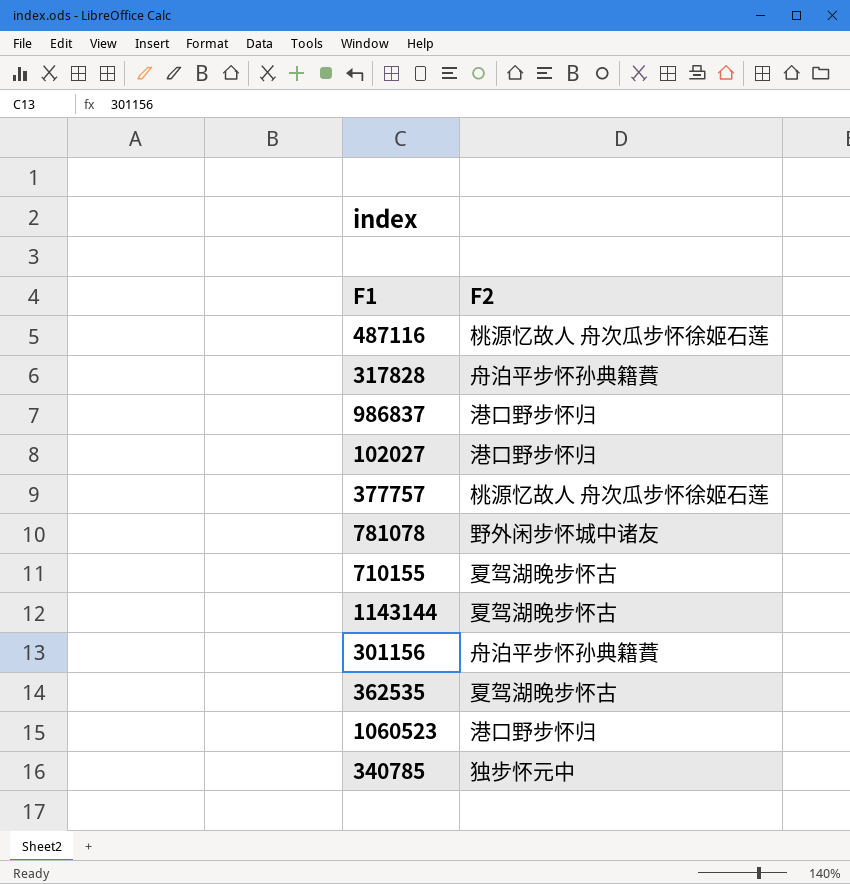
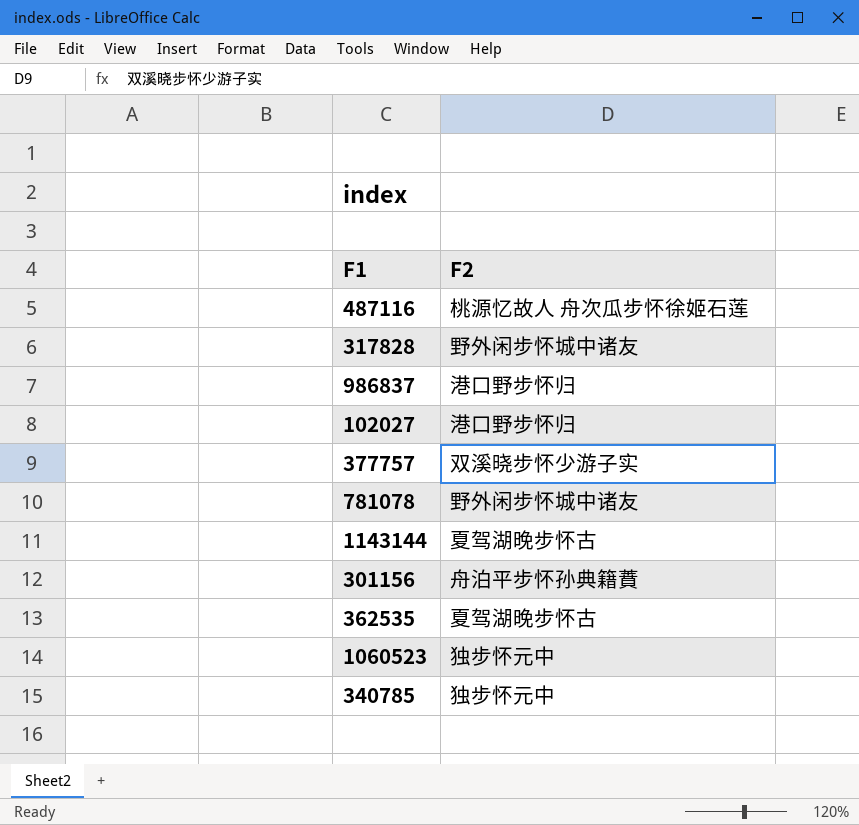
row 710155: 夏驾湖晚步怀古 -> none
317828 | F2: 舟泊平步怀孙典籍蕡 -> 野外闲步怀城中诸友
377757 | F2: 桃源忆故人 舟次瓜步怀徐姬石莲 -> 双溪晓步怀少游子实
1060523 | F2: 港口野步怀归 -> 独步怀元中

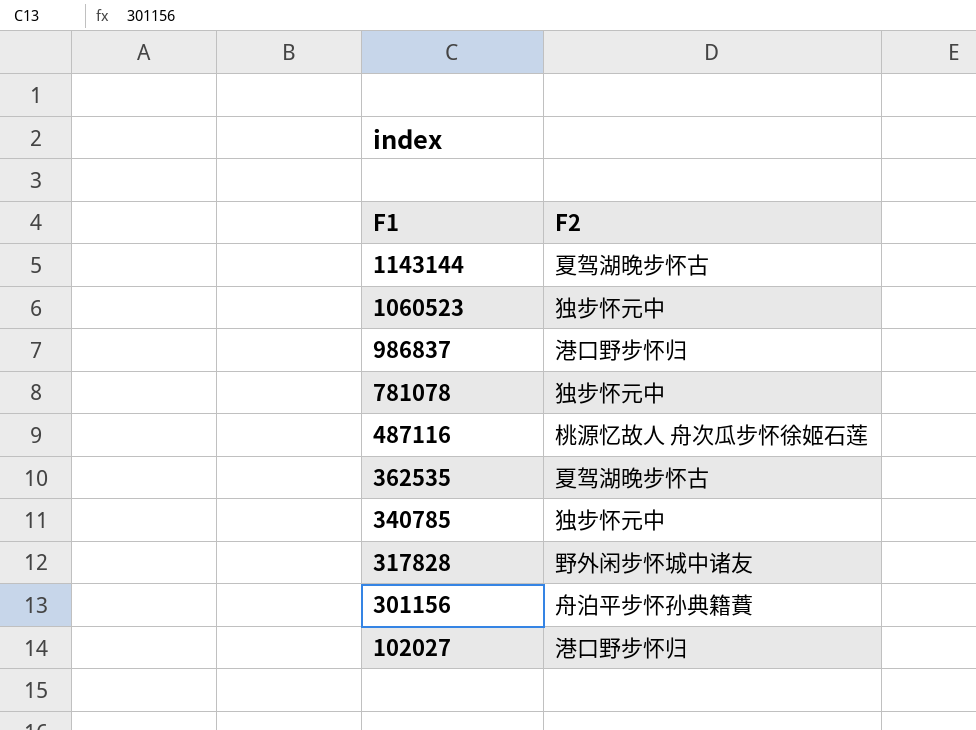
row order: none -> F1 descending
row 377757: 双溪晓步怀少游子实 -> none
781078 | F2: 野外闲步怀城中诸友 -> 独步怀元中

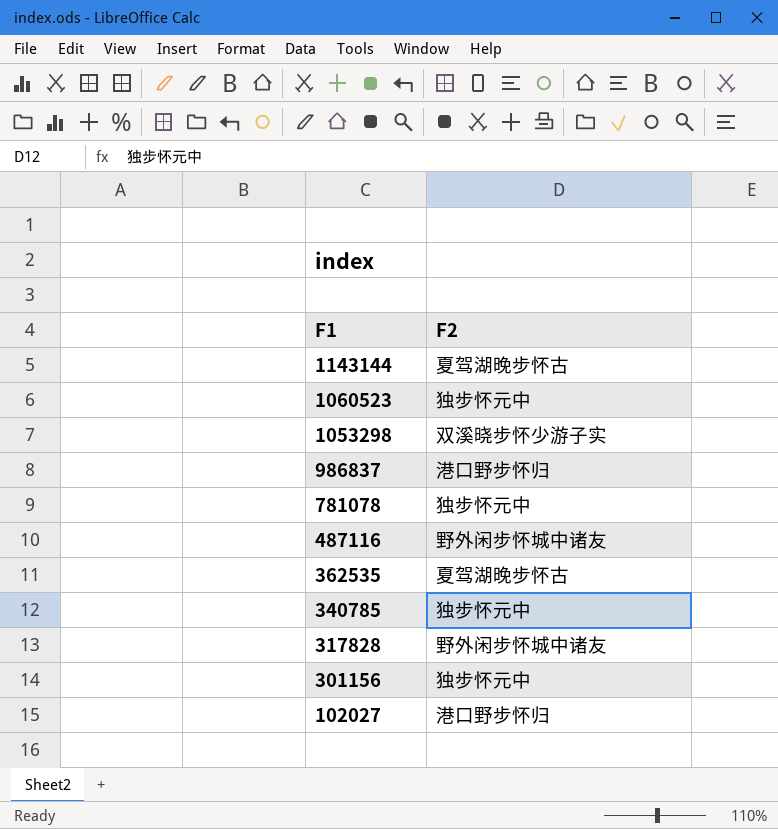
row 1053298: none -> 双溪晓步怀少游子实
487116 | F2: 桃源忆故人 舟次瓜步怀徐姬石莲 -> 野外闲步怀城中诸友
301156 | F2: 舟泊平步怀孙典籍蕡 -> 独步怀元中

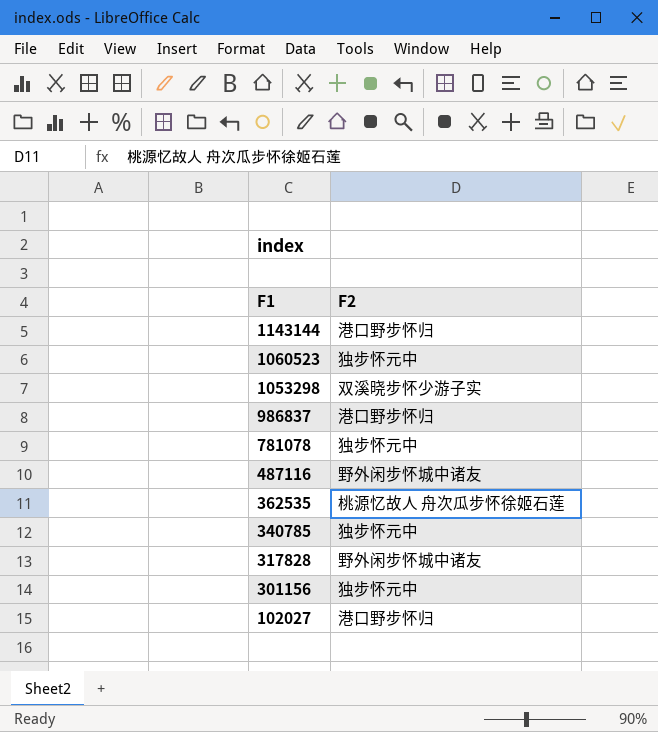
1143144 | F2: 夏驾湖晚步怀古 -> 港口野步怀归
362535 | F2: 夏驾湖晚步怀古 -> 桃源忆故人 舟次瓜步怀徐姬石莲

